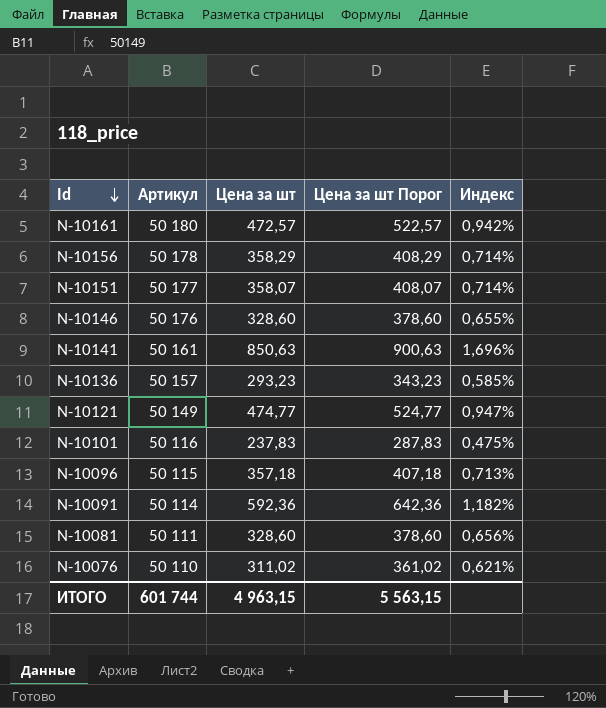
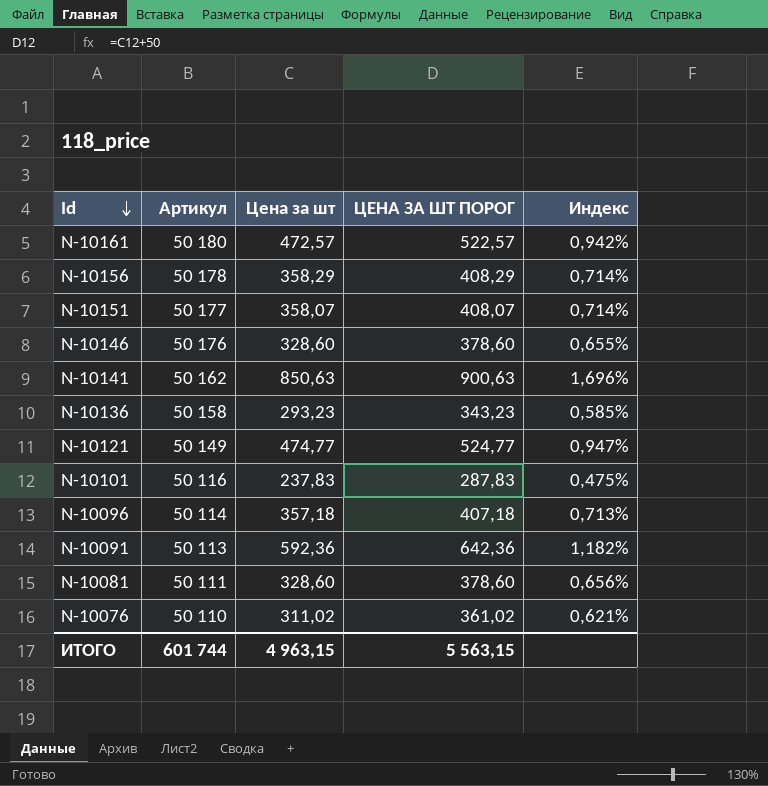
column name: Цена за шт Порог -> ЦЕНА ЗА ШТ ПОРОГ
N-10141 | Артикул: 50 161 -> 50 162
N-10136 | Артикул: 50 157 -> 50 158
N-10096 | Артикул: 50 115 -> 50 114
N-10091 | Артикул: 50 114 -> 50 113

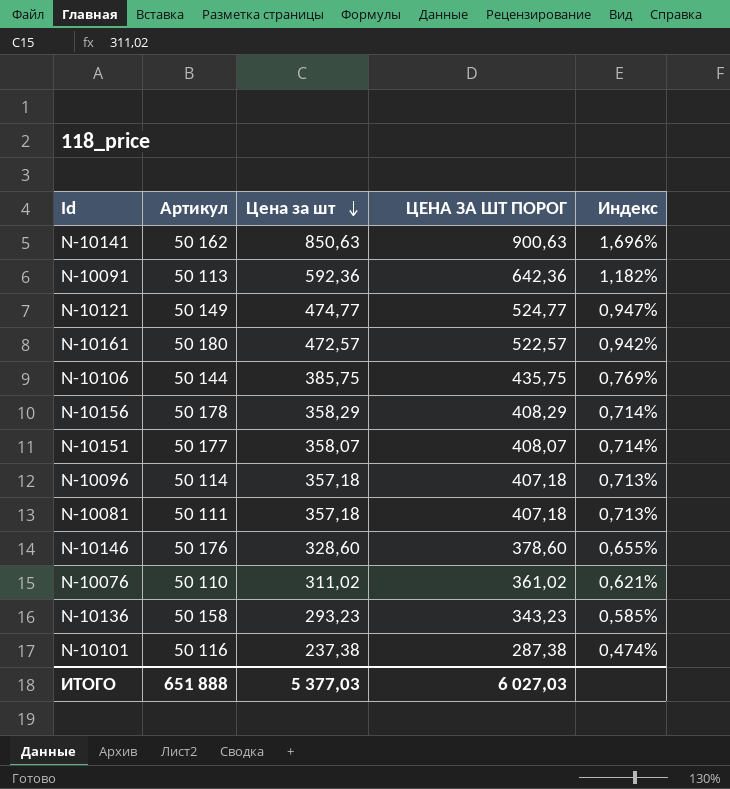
row order: Id descending -> Цена за шт descending
row N-10106: none -> 50 144 | 385,75 | 435,75 | 0,769%
N-10081 | Цена за шт: 328,60 -> 357,18
N-10081 | ЦЕНА ЗА ШТ ПОРОГ: 378,60 -> 407,18
N-10081 | Индекс: 0,656% -> 0,713%
N-10101 | Цена за шт: 237,83 -> 237,38
N-10101 | ЦЕНА ЗА ШТ ПОРОГ: 287,83 -> 287,38
N-10101 | Индекс: 0,475% -> 0,474%
ИТОГО | Артикул: 601 744 -> 651 888
ИТОГО | Цена за шт: 4 963,15 -> 5 377,03
ИТОГО | ЦЕНА ЗА ШТ ПОРОГ: 5 563,15 -> 6 027,03

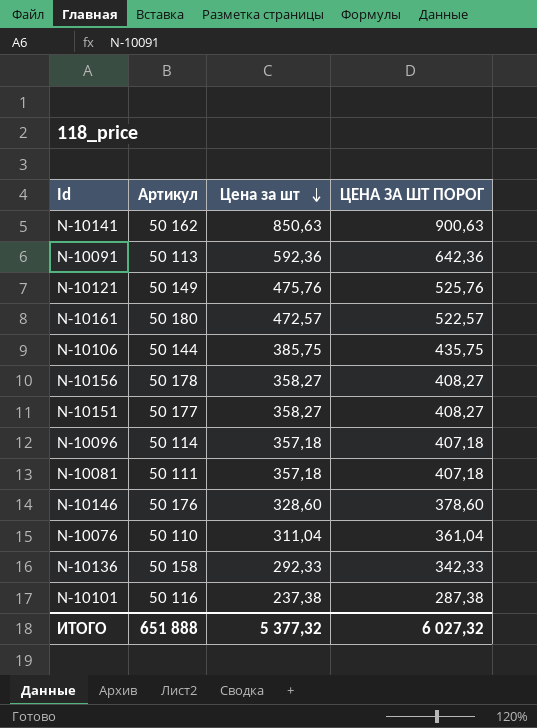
column Индекс | formula: [Цена за шт] / [Артикул] -> none
N-10121 | Цена за шт: 474,77 -> 475,76
N-10121 | ЦЕНА ЗА ШТ ПОРОГ: 524,77 -> 525,76
N-10156 | Цена за шт: 358,29 -> 358,27
N-10156 | ЦЕНА ЗА ШТ ПОРОГ: 408,29 -> 408,27
N-10151 | Цена за шт: 358,07 -> 358,27
N-10151 | ЦЕНА ЗА ШТ ПОРОГ: 408,07 -> 408,27
N-10076 | Цена за шт: 311,02 -> 311,04
N-10076 | ЦЕНА ЗА ШТ ПОРОГ: 361,02 -> 361,04
N-10136 | Цена за шт: 293,23 -> 292,33
N-10136 | ЦЕНА ЗА ШТ ПОРОГ: 343,23 -> 342,33
ИТОГО | Цена за шт: 5 377,03 -> 5 377,32
ИТОГО | ЦЕНА ЗА ШТ ПОРОГ: 6 027,03 -> 6 027,32

